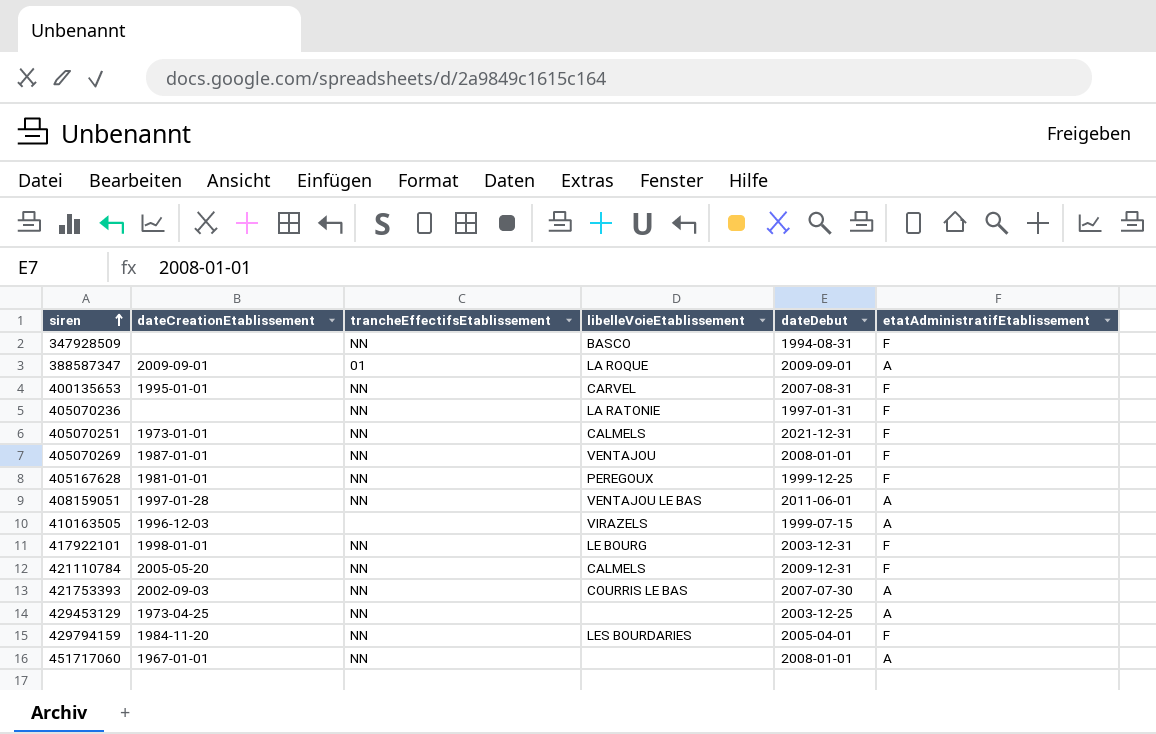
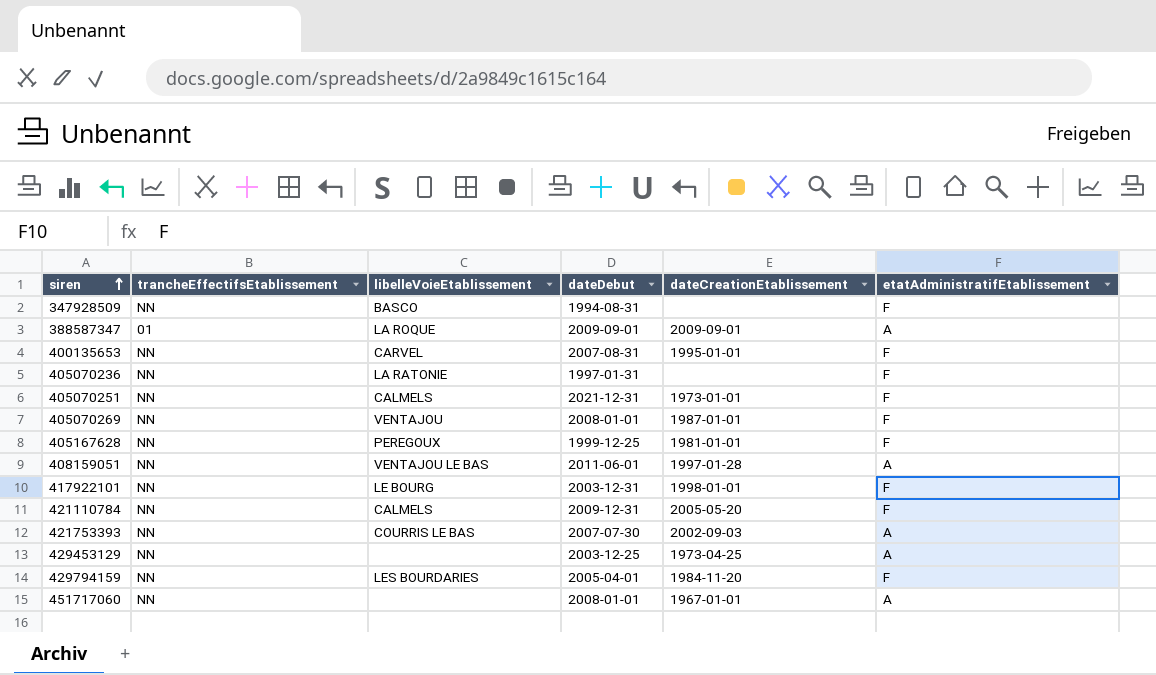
column dateCreationEtablissement | position: 2 -> 5
row 410163505: 1996-12-03 | none | VIRAZELS | 1999-07-15 | A -> none

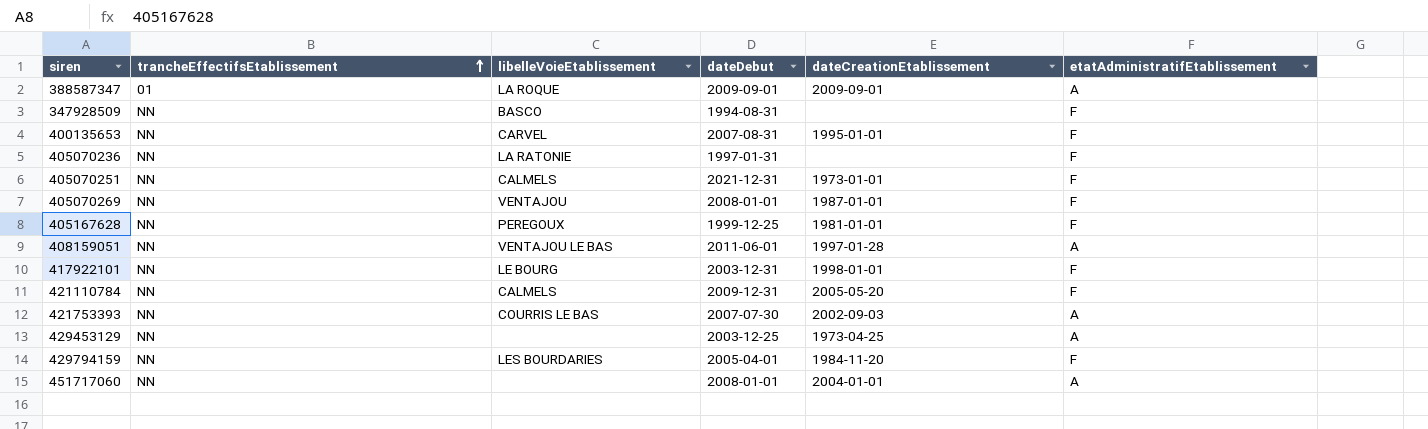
row order: siren ascending -> trancheEffectifsEtablissement ascending
451717060 | dateCreationEtablissement: 1967-01-01 -> 2004-01-01

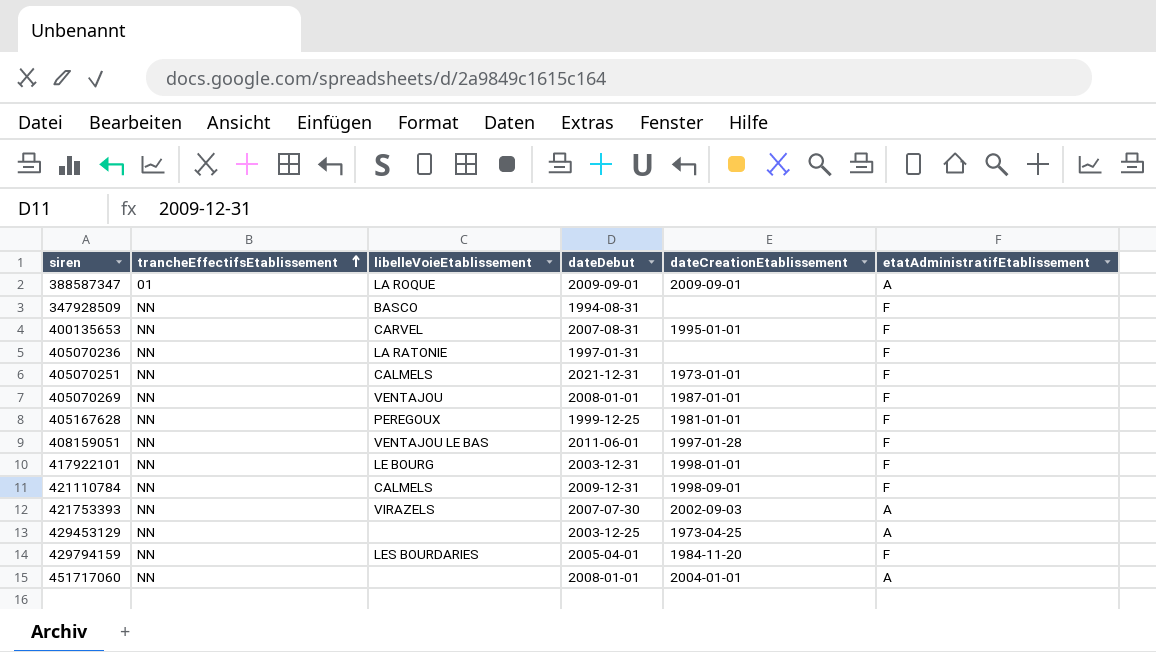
408159051 | etatAdministratifEtablissement: A -> F
421110784 | dateCreationEtablissement: 2005-05-20 -> 1998-09-01
421753393 | libelleVoieEtablissement: COURRIS LE BAS -> VIRAZELS

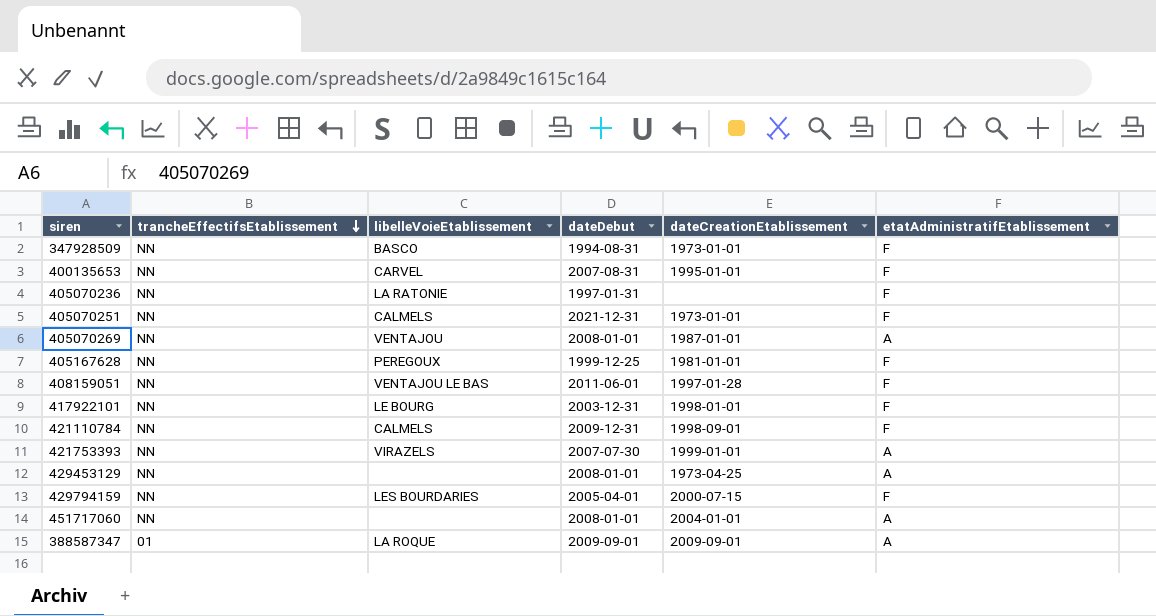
row order: trancheEffectifsEtablissement ascending -> trancheEffectifsEtablissement descending
347928509 | dateCreationEtablissement: none -> 1973-01-01
405070269 | etatAdministratifEtablissement: F -> A
421753393 | dateCreationEtablissement: 2002-09-03 -> 1999-01-01
429453129 | dateDebut: 2003-12-25 -> 2008-01-01
429794159 | dateCreationEtablissement: 1984-11-20 -> 2000-07-15

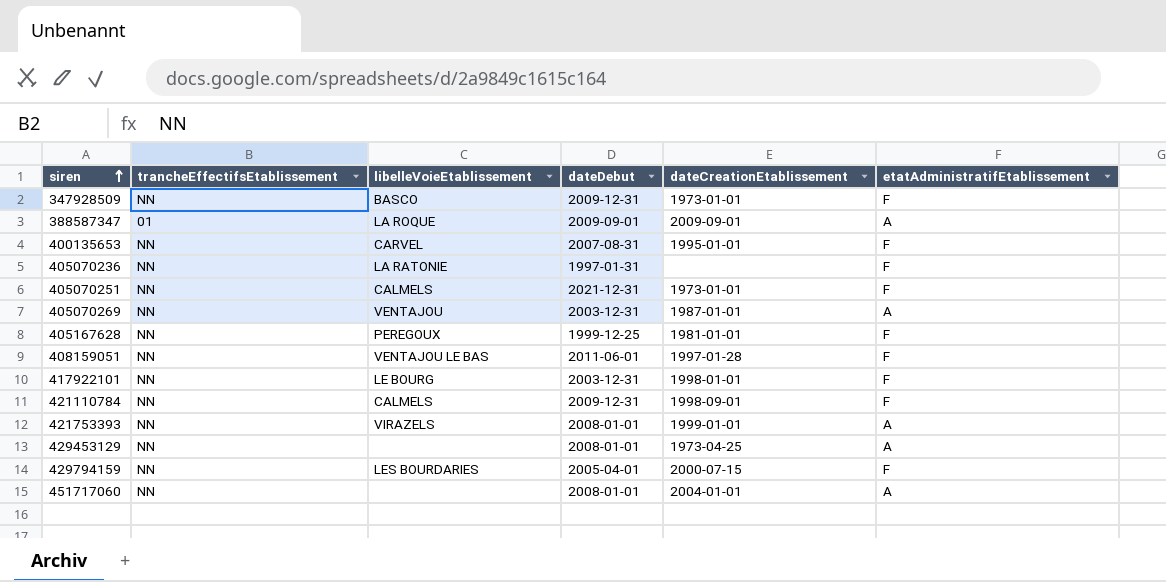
row order: trancheEffectifsEtablissement descending -> siren ascending
347928509 | dateDebut: 1994-08-31 -> 2009-12-31
405070269 | dateDebut: 2008-01-01 -> 2003-12-31
421753393 | dateDebut: 2007-07-30 -> 2008-01-01

